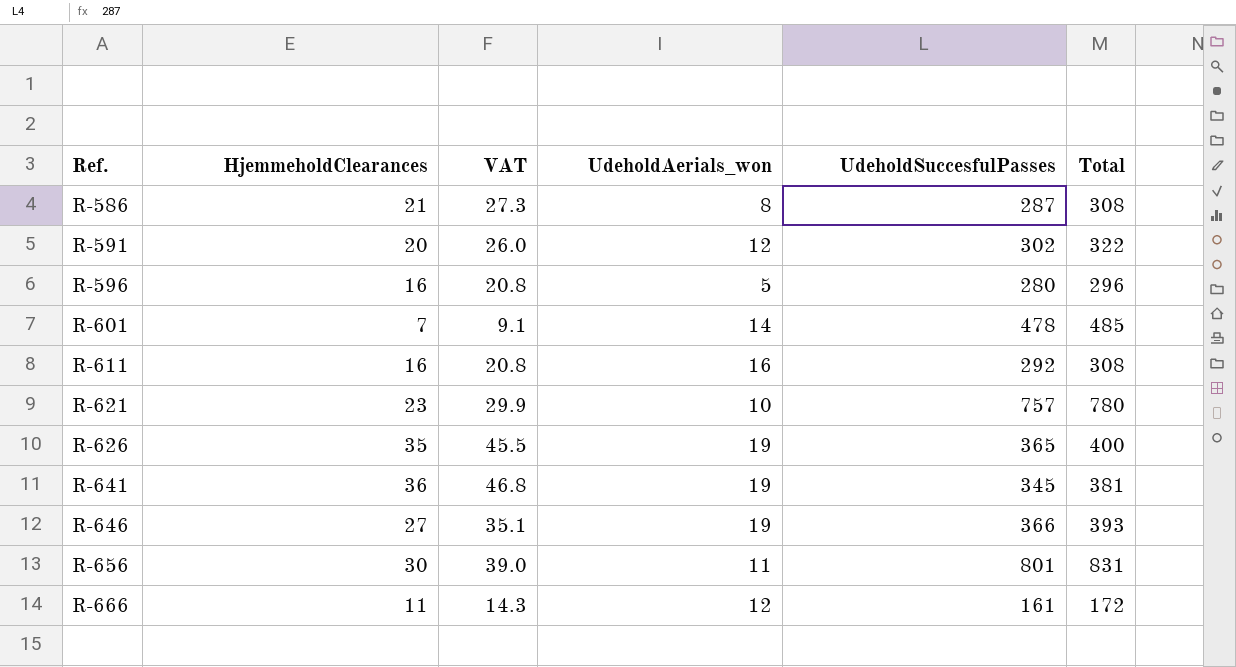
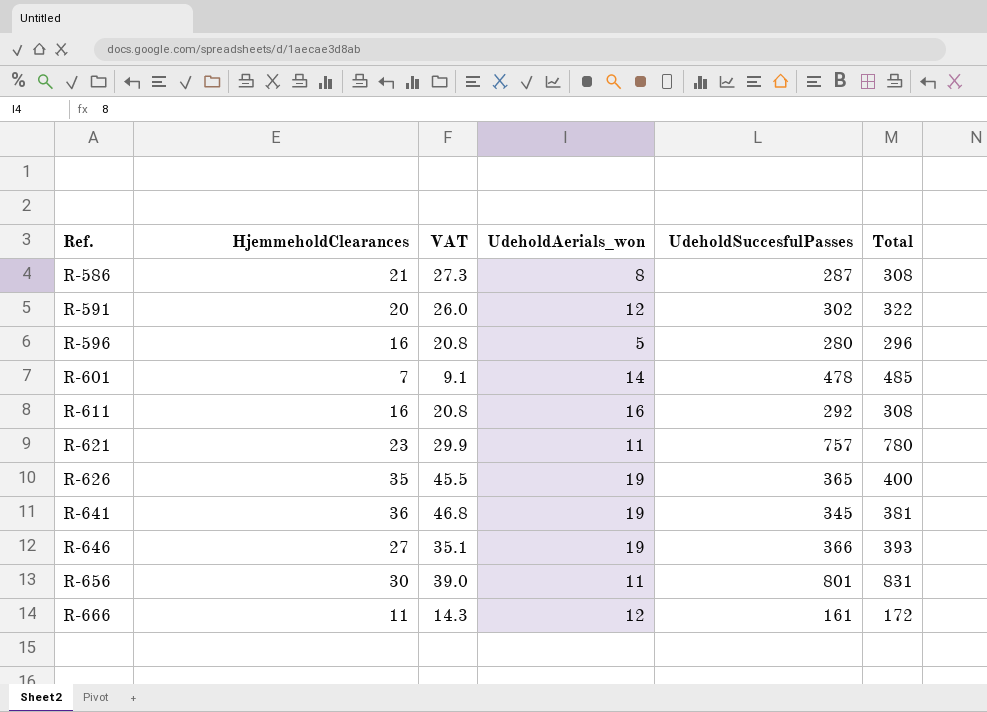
R-621 | UdeholdAerials_won: 10 -> 11

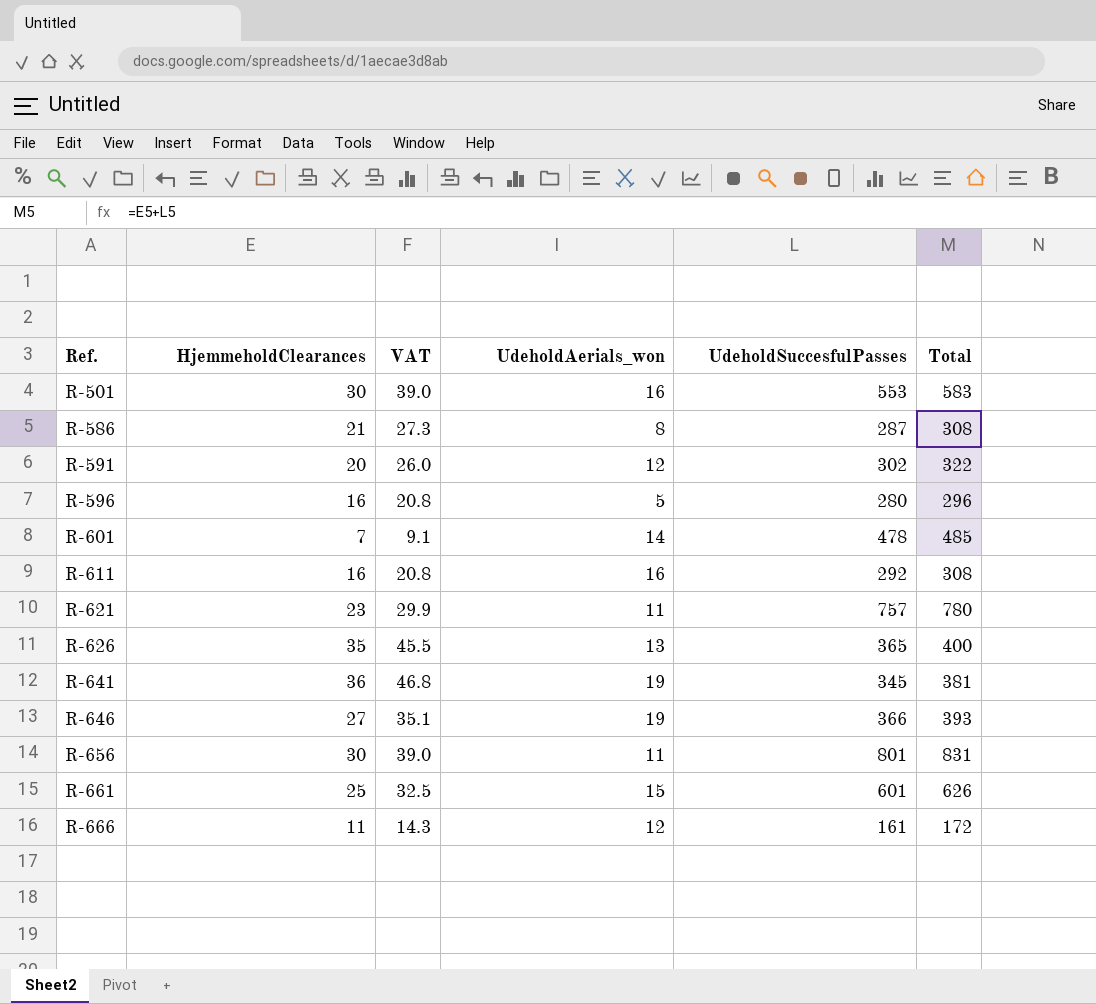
row R-501: none -> 30 | 39.0 | 16 | 553 | 583
R-626 | UdeholdAerials_won: 19 -> 13
row R-661: none -> 25 | 32.5 | 15 | 601 | 626

